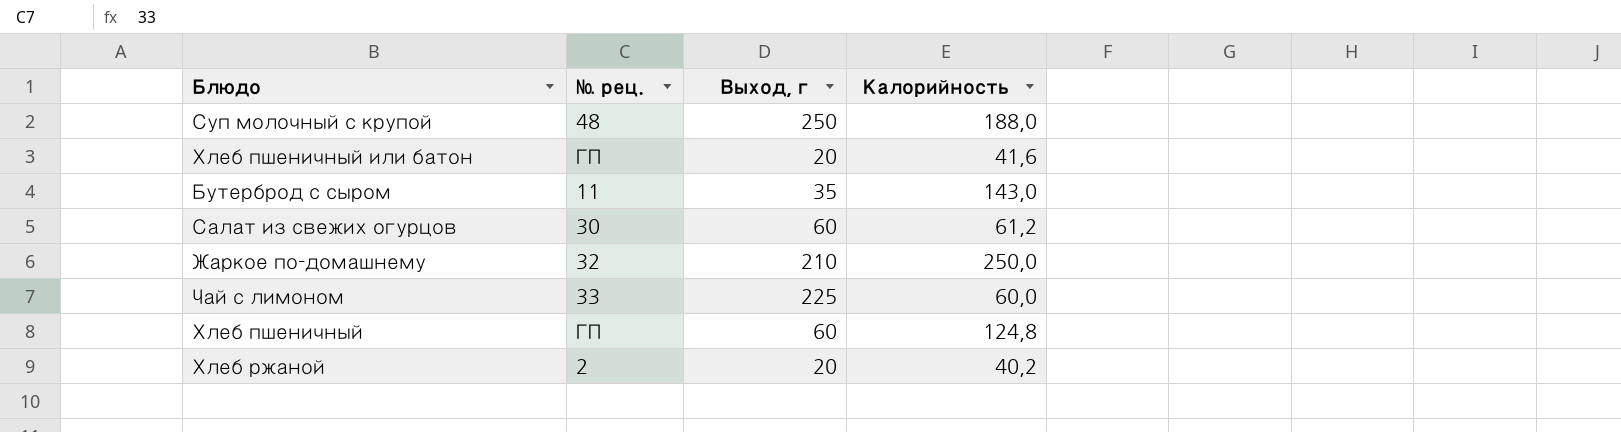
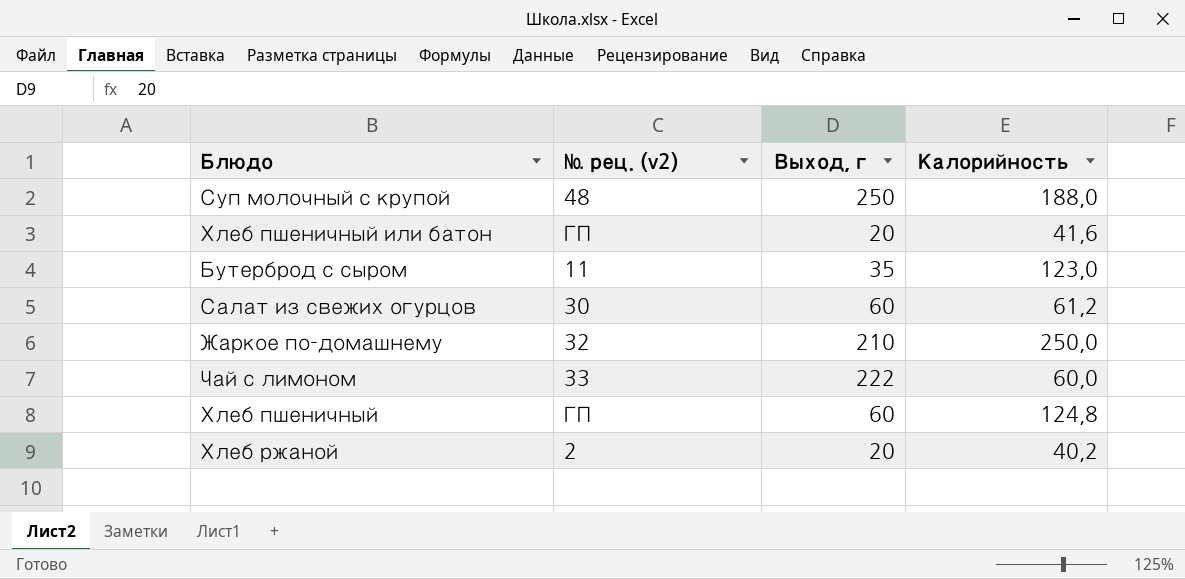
column name: № рец. -> № рец. (v2)
Бутерброд с сыром | Калорийность: 143,0 -> 123,0
Чай с лимоном | Выход, г: 225 -> 222

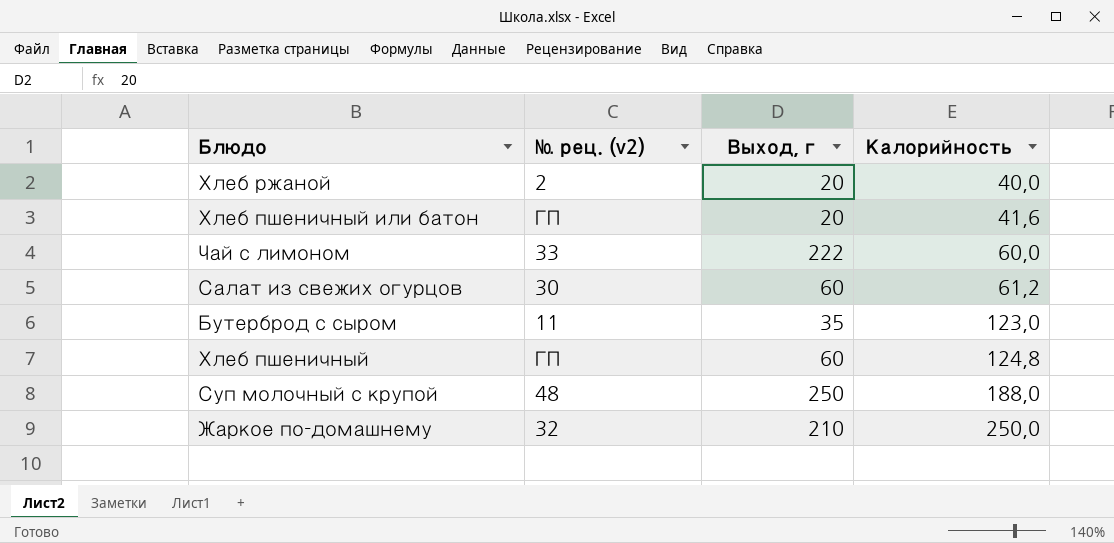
row order: none -> Калорийность ascending
Хлеб ржаной | Калорийность: 40,2 -> 40,0

